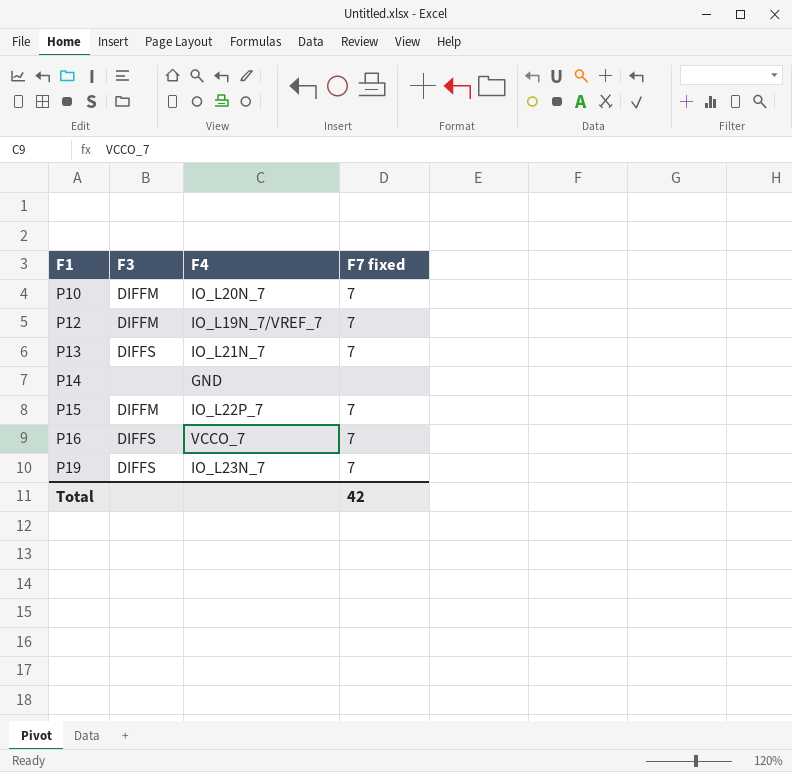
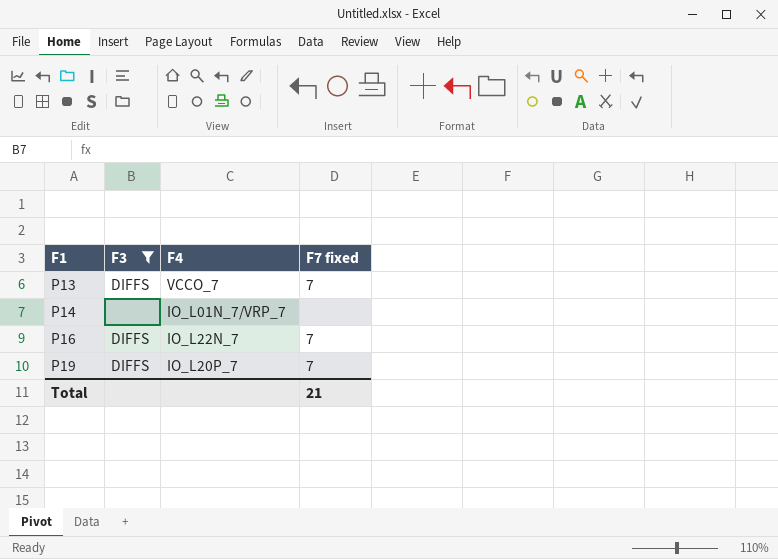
filter: none -> F3 != DIFFM
P13 | F4: IO_L21N_7 -> VCCO_7
P14 | F4: GND -> IO_L01N_7/VRP_7
P16 | F4: VCCO_7 -> IO_L22N_7
P19 | F4: IO_L23N_7 -> IO_L20P_7
Total | F7 fixed: 42 -> 21

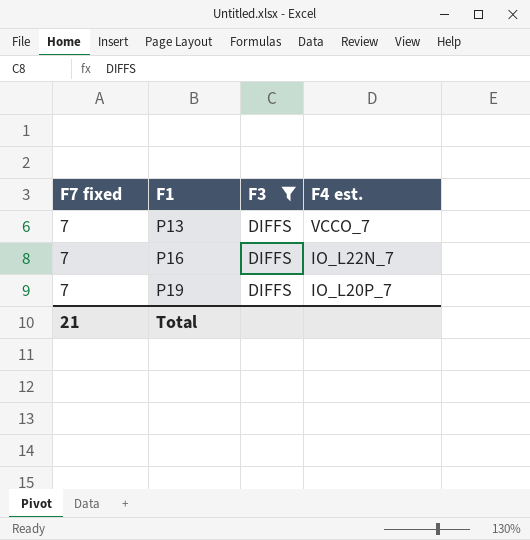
column F7 fixed | position: 4 -> 1
column name: F4 -> F4 est.
row P14: none | IO_L01N_7/VRP_7 | none -> none

